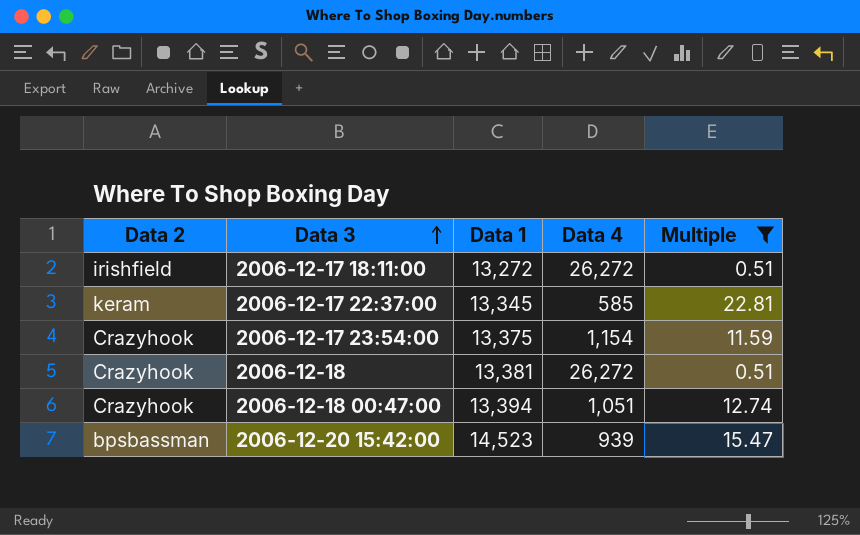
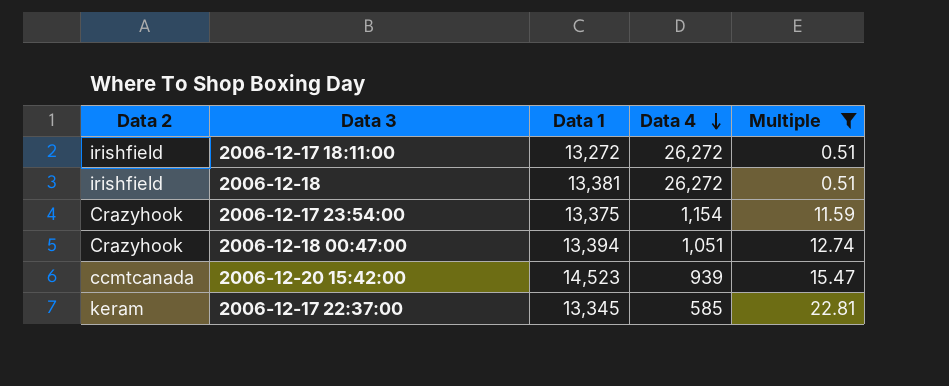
row order: Data 3 ascending -> Data 4 descending
2006-12-18 | Data 2: Crazyhook -> irishfield
2006-12-20 15:42:00 | Data 2: bpsbassman -> ccmtcanada

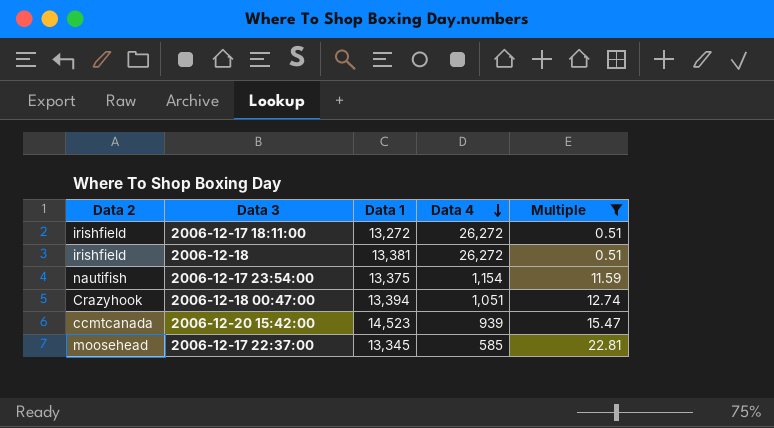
2006-12-17 23:54:00 | Data 2: Crazyhook -> nautifish
2006-12-17 22:37:00 | Data 2: keram -> moosehead

